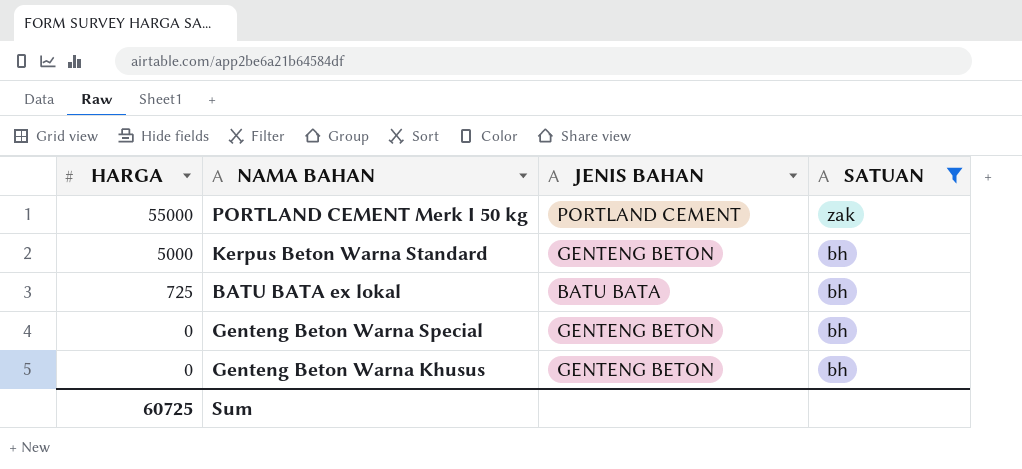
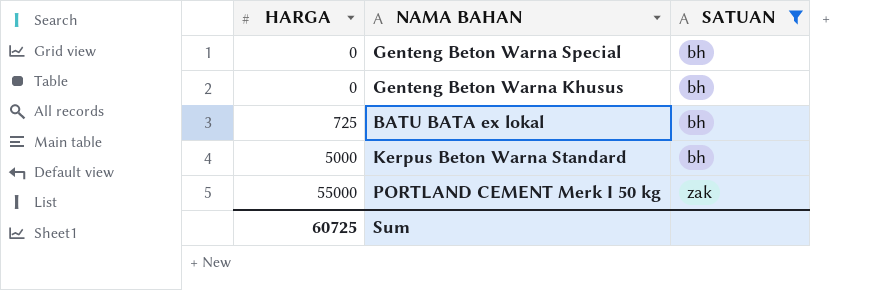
row order: HARGA descending -> HARGA ascending
column JENIS BAHAN | position: 3 -> none

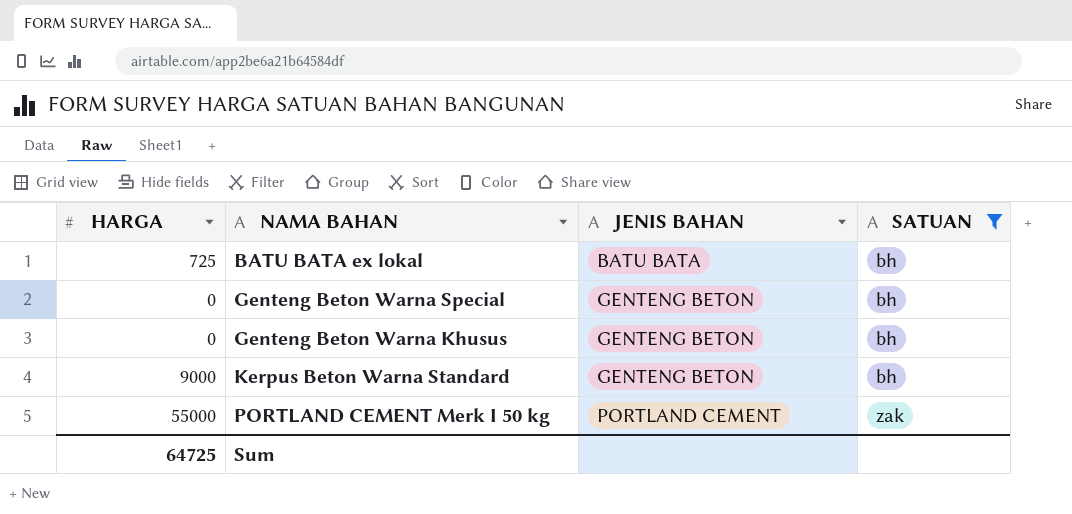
row order: HARGA ascending -> JENIS BAHAN ascending
column JENIS BAHAN | position: none -> 3
Kerpus Beton Warna Standard | HARGA: 5000 -> 9000
Sum | HARGA: 60725 -> 64725

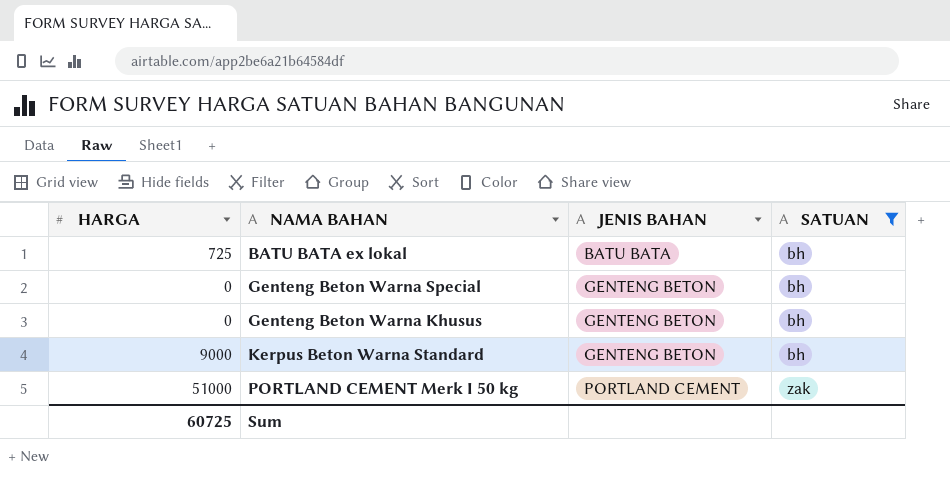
PORTLAND CEMENT Merk I 50 kg | HARGA: 55000 -> 51000
Sum | HARGA: 64725 -> 60725

